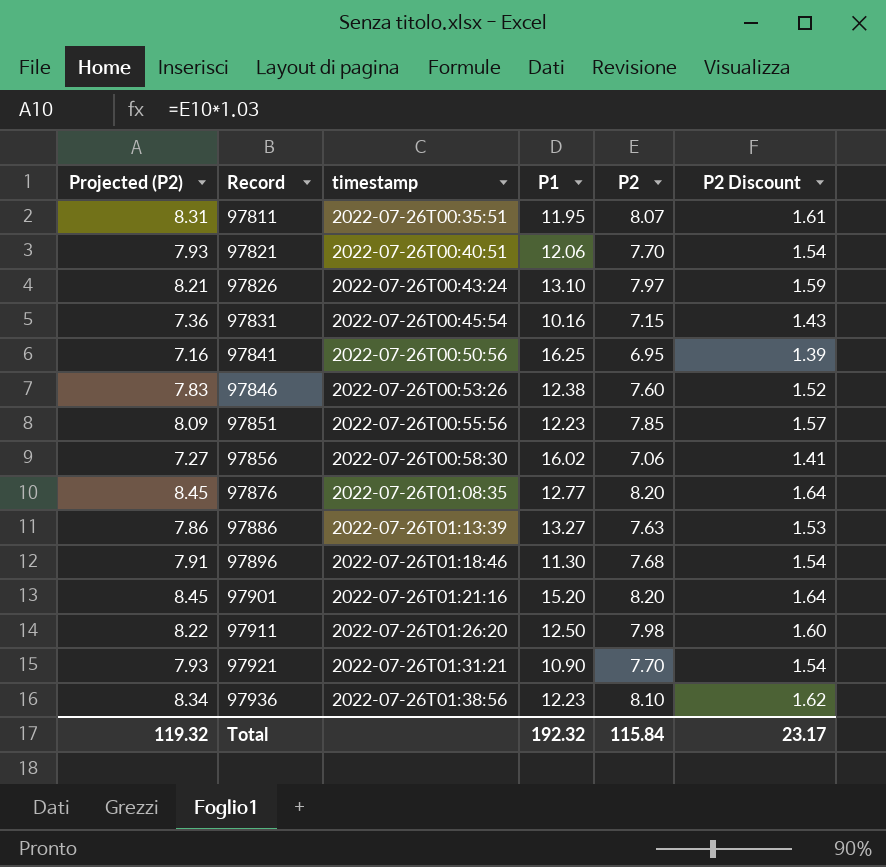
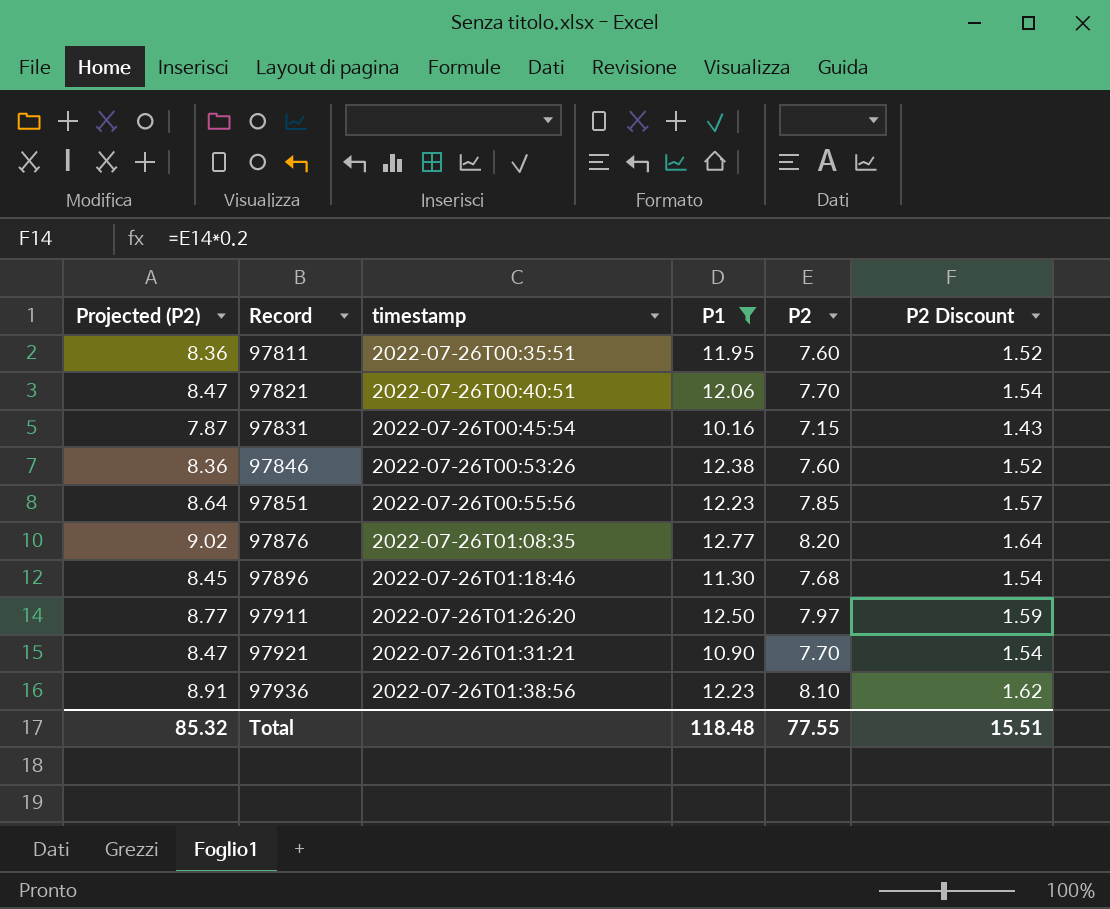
filter: none -> P1 <= 12.77
column Projected (P2) | formula: [P2] * 1.03 -> [P2] * 1.1
97811 | P2: 8.07 -> 7.60
97811 | P2 Discount: 1.61 -> 1.52
97911 | P2: 7.98 -> 7.97
97911 | P2 Discount: 1.60 -> 1.59
Total | Projected (P2): 119.32 -> 85.32
Total | P1: 192.32 -> 118.48
Total | P2: 115.84 -> 77.55
Total | P2 Discount: 23.17 -> 15.51

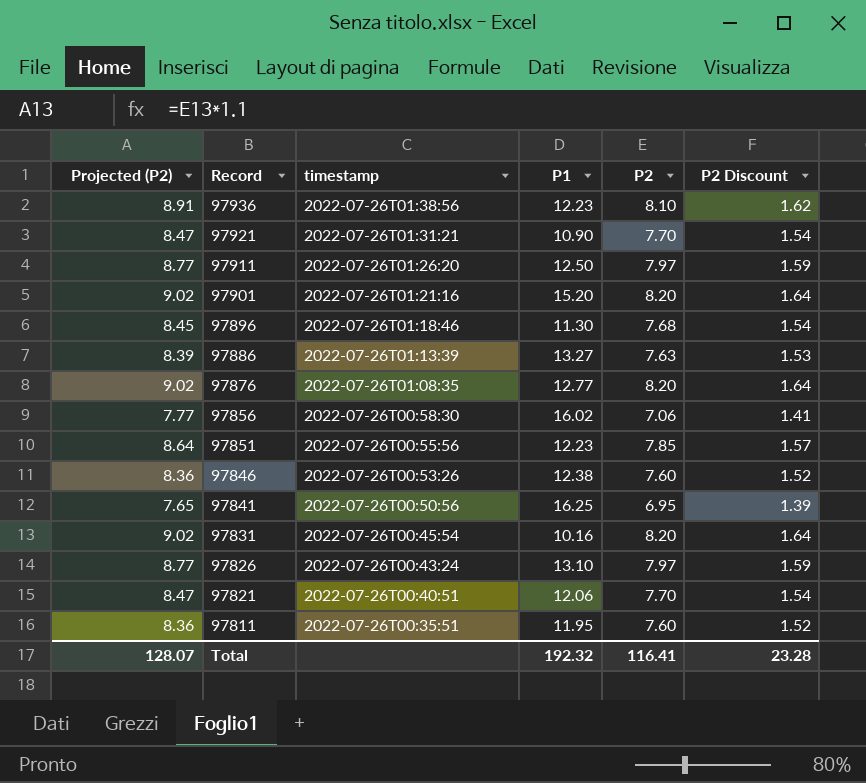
filter: P1 <= 12.77 -> none
row order: Record ascending -> Record descending
97831 | Projected (P2): 7.87 -> 9.02
97831 | P2: 7.15 -> 8.20
97831 | P2 Discount: 1.43 -> 1.64
Total | Projected (P2): 85.32 -> 128.07
Total | P1: 118.48 -> 192.32
Total | P2: 77.55 -> 116.41
Total | P2 Discount: 15.51 -> 23.28

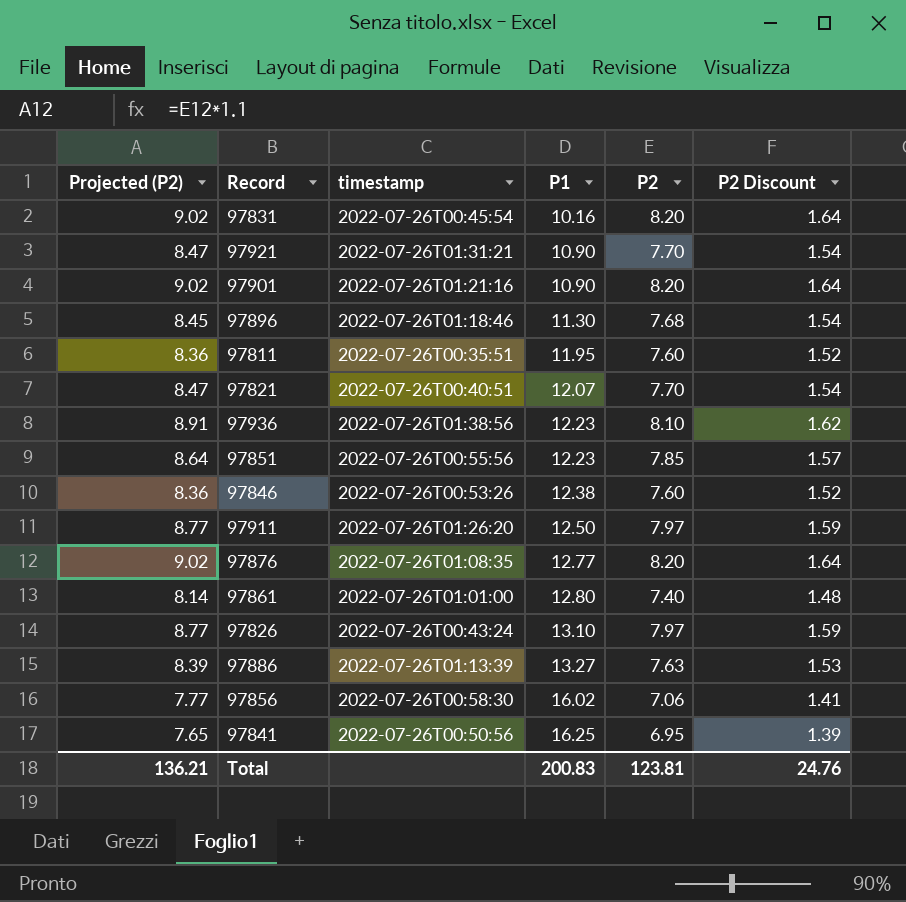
row order: Record descending -> P1 ascending
97901 | P1: 15.20 -> 10.90
97821 | P1: 12.06 -> 12.07
row 97861: none -> 8.14 | 2022-07-26T01:01:00 | 12.80 | 7.40 | 1.48
Total | Projected (P2): 128.07 -> 136.21
Total | P1: 192.32 -> 200.83
Total | P2: 116.41 -> 123.81
Total | P2 Discount: 23.28 -> 24.76

